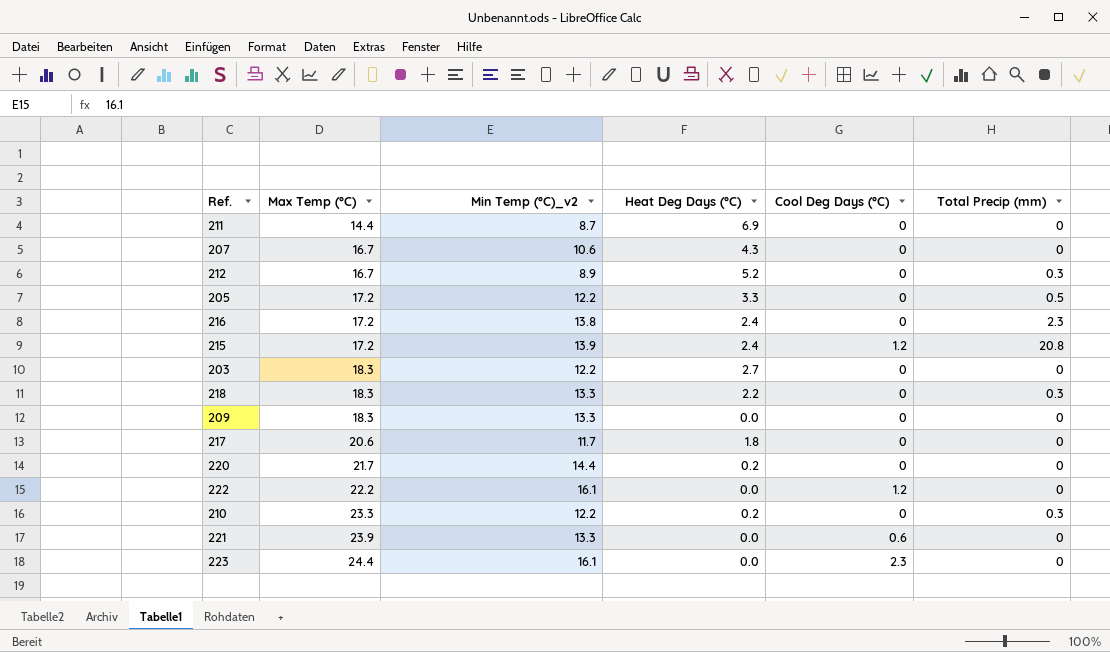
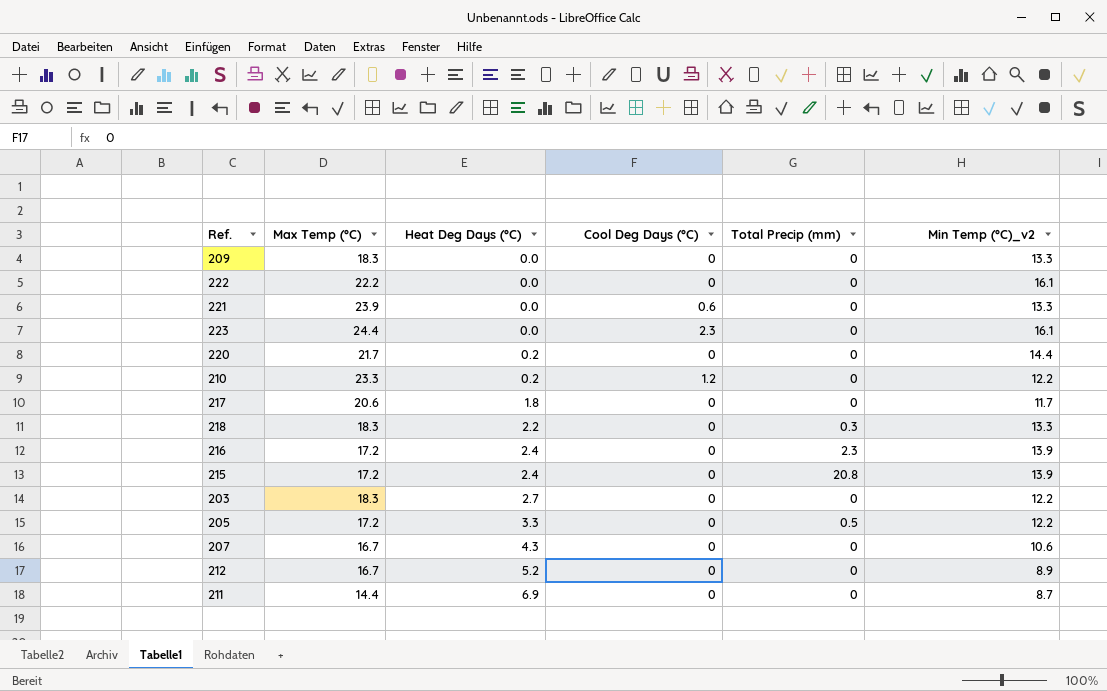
row order: Max Temp (°C) ascending -> Heat Deg Days (°C) ascending
column Min Temp (°C)_v2 | position: 3 -> 6
222 | Cool Deg Days (°C): 1.2 -> 0
210 | Cool Deg Days (°C): 0 -> 1.2
210 | Total Precip (mm): 0.3 -> 0
216 | Min Temp (°C)_v2: 13.8 -> 13.9
215 | Cool Deg Days (°C): 1.2 -> 0
212 | Total Precip (mm): 0.3 -> 0

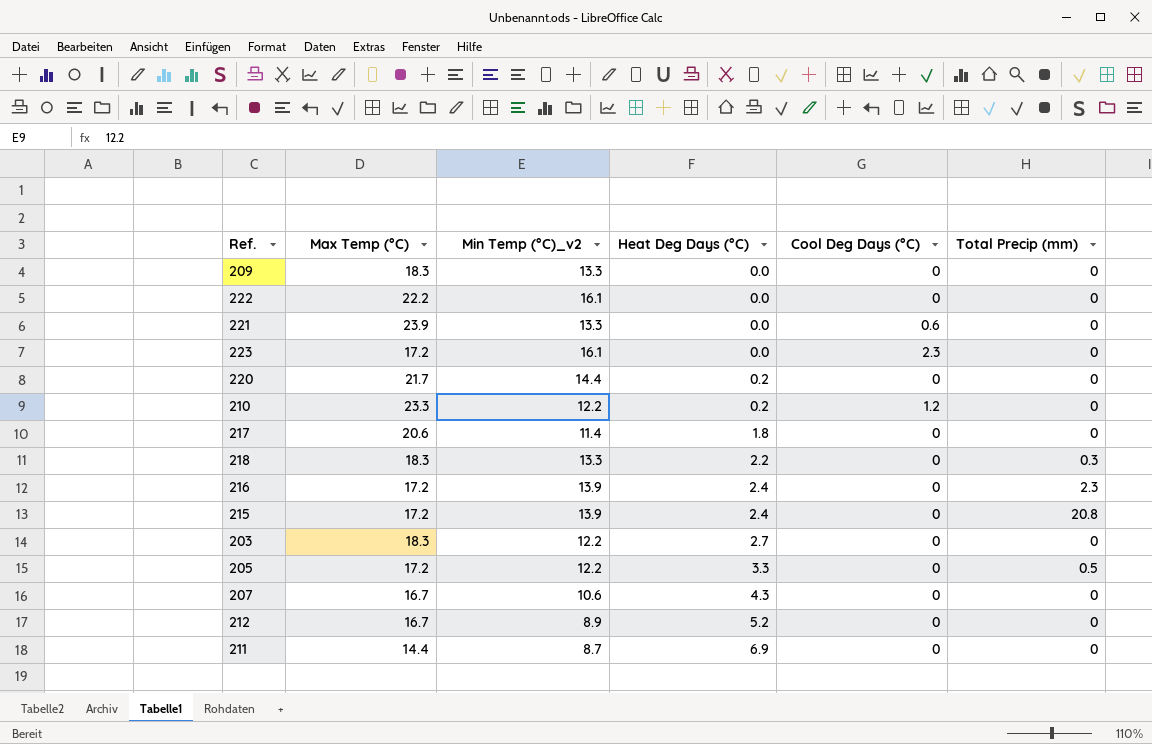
column Min Temp (°C)_v2 | position: 6 -> 3
223 | Max Temp (°C): 24.4 -> 17.2
217 | Min Temp (°C)_v2: 11.7 -> 11.4

